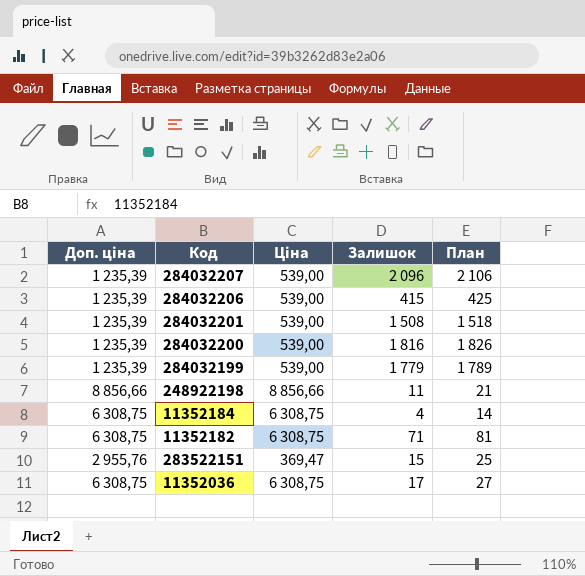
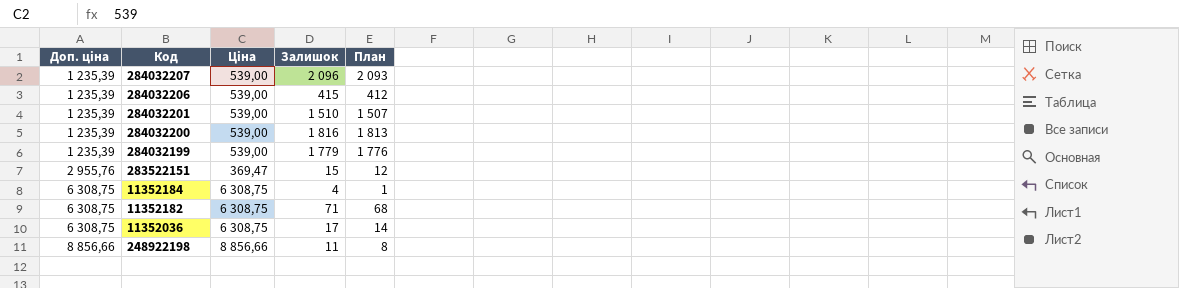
row order: none -> Доп. ціна ascending
column План | formula: [Залишок] + 10 -> [Залишок] - 3
284032201 | Залишок: 1 508 -> 1 510

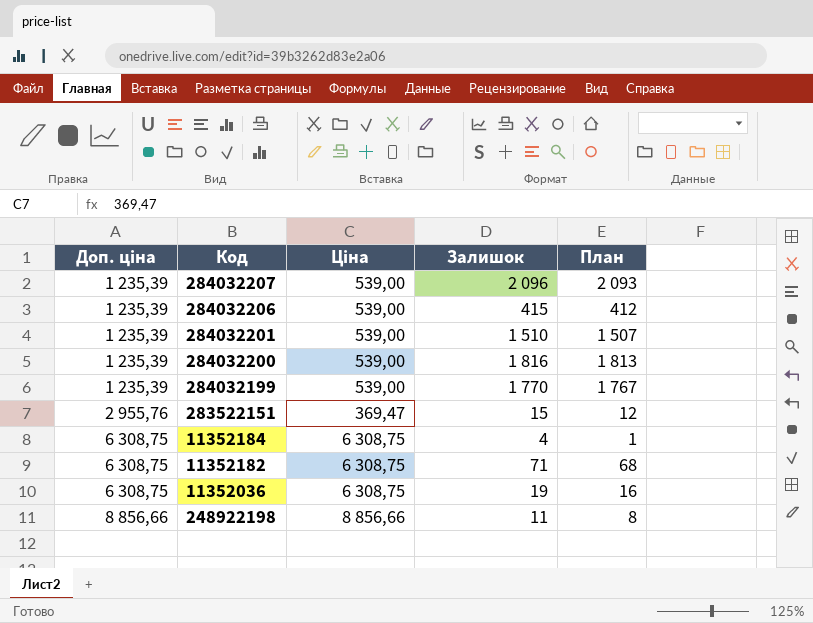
284032199 | Залишок: 1 779 -> 1 770
284032199 | План: 1 776 -> 1 767
11352036 | Залишок: 17 -> 19
11352036 | План: 14 -> 16

